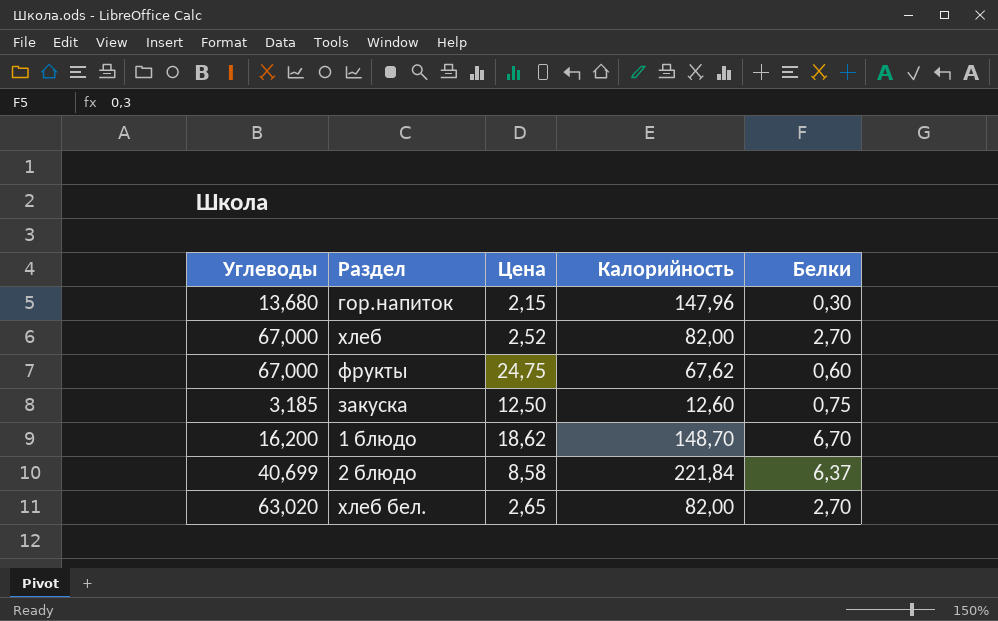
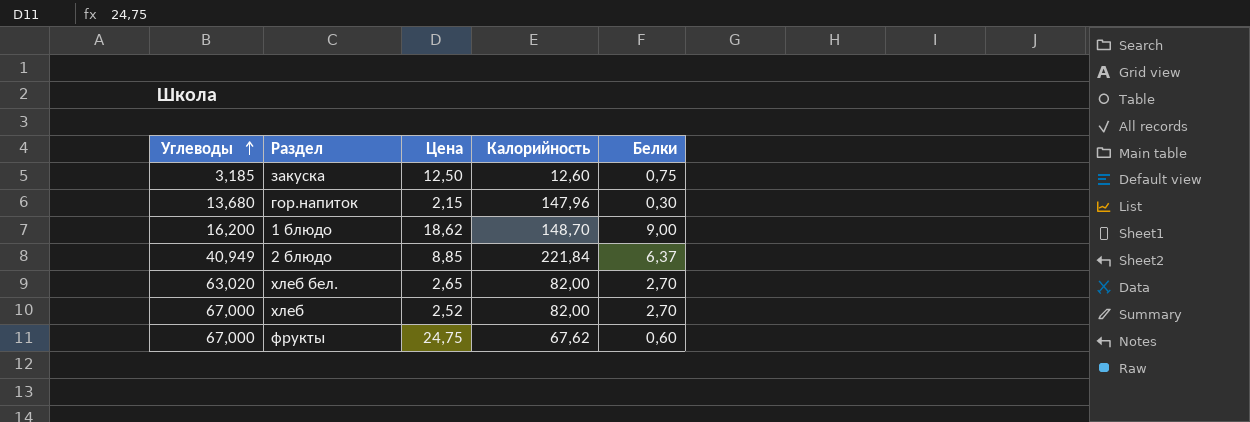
row order: none -> Углеводы ascending
1 блюдо | Белки: 6,70 -> 9,00
2 блюдо | Углеводы: 40,699 -> 40,949
2 блюдо | Цена: 8,58 -> 8,85

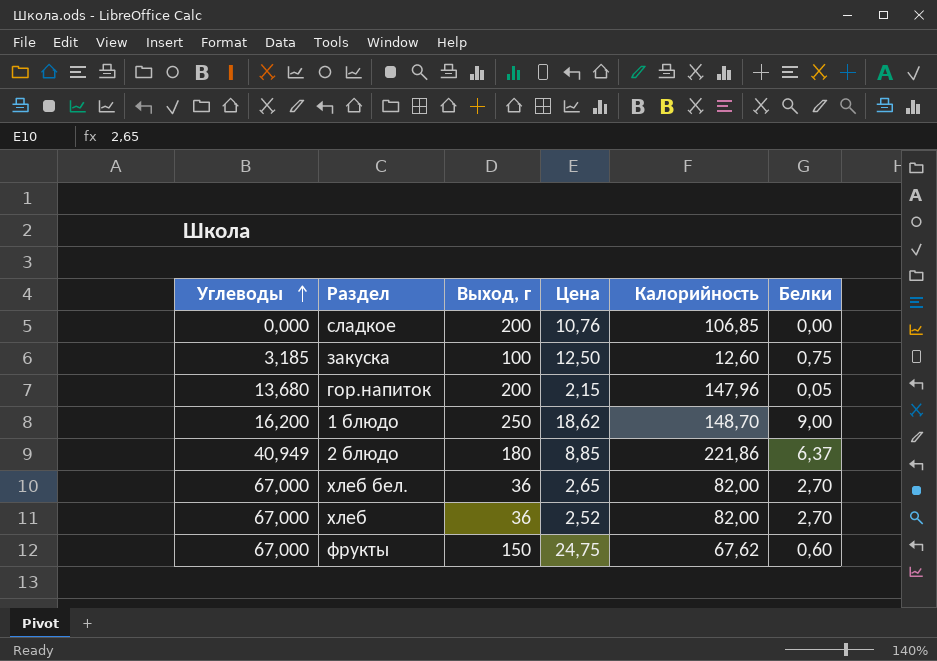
column Выход, г | position: none -> 3
row сладкое: none -> 0,000 | 200 | 10,76 | 106,85 | 0,00
гор.напиток | Белки: 0,30 -> 0,05
2 блюдо | Калорийность: 221,84 -> 221,86
хлеб бел. | Углеводы: 63,020 -> 67,000

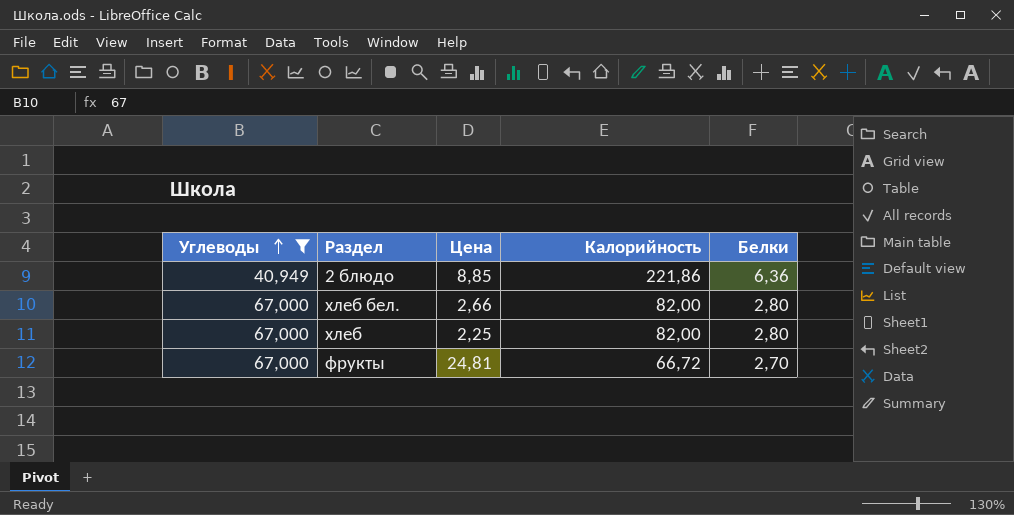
filter: none -> Углеводы >= 40,949
column Выход, г | position: 3 -> none
2 блюдо | Белки: 6,37 -> 6,36
хлеб бел. | Цена: 2,65 -> 2,66
хлеб бел. | Белки: 2,70 -> 2,80
хлеб | Цена: 2,52 -> 2,25
хлеб | Белки: 2,70 -> 2,80
фрукты | Цена: 24,75 -> 24,81
фрукты | Калорийность: 67,62 -> 66,72
фрукты | Белки: 0,60 -> 2,70

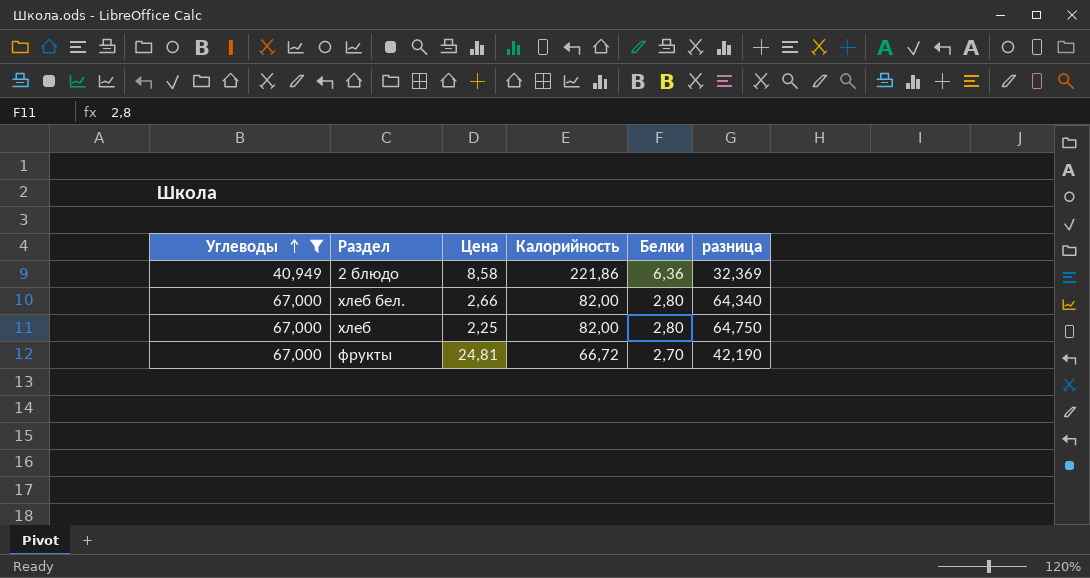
column разница | formula: none -> [Углеводы] - [Цена]
2 блюдо | Цена: 8,85 -> 8,58

